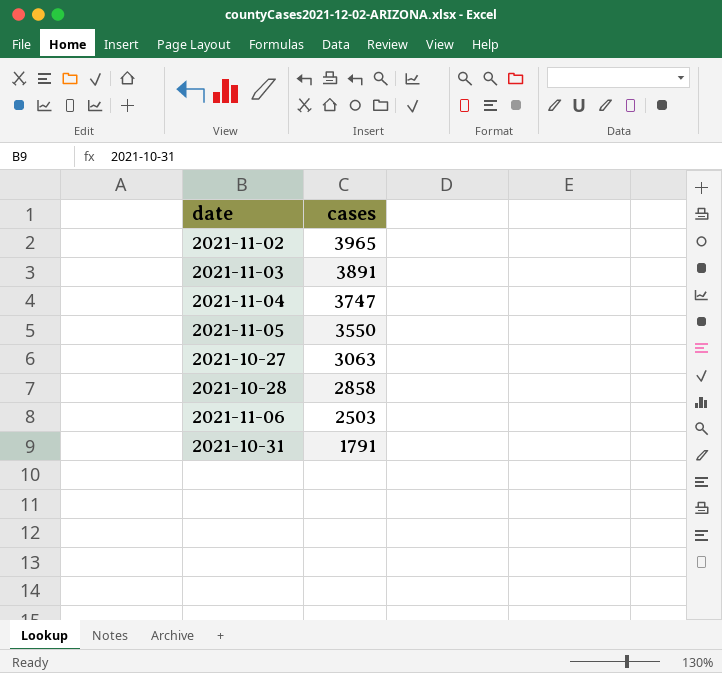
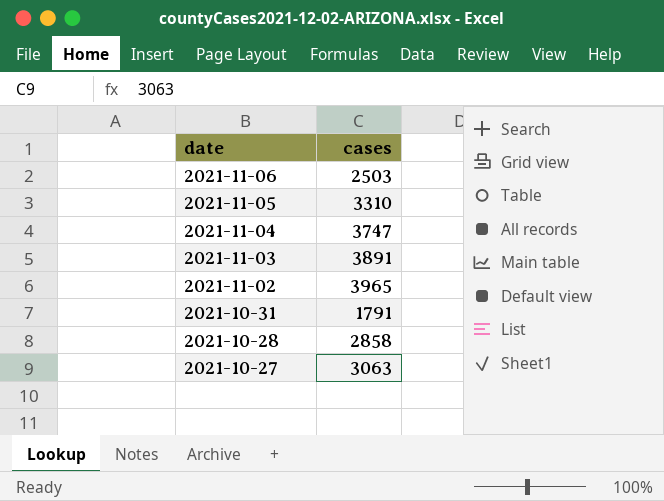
row order: cases descending -> date descending
2021-11-05 | cases: 3550 -> 3310

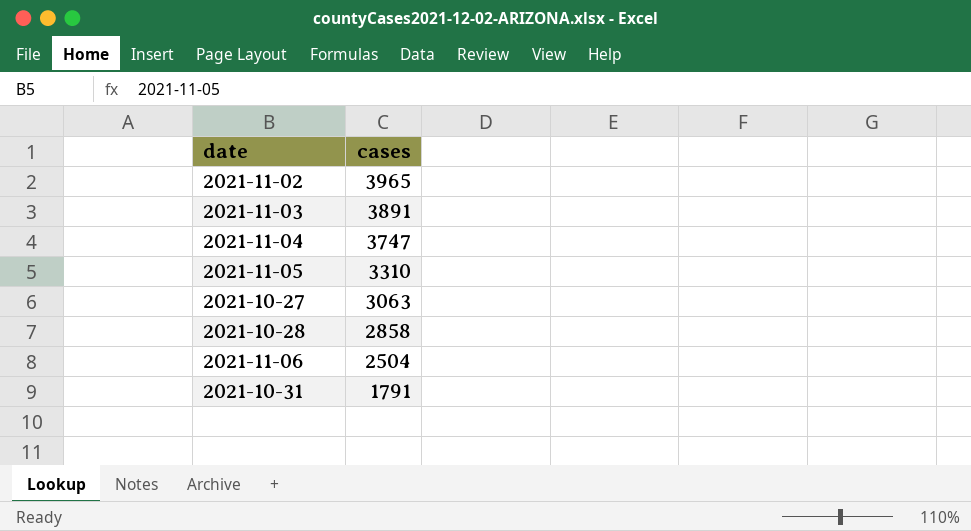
row order: date descending -> cases descending
2021-11-06 | cases: 2503 -> 2504

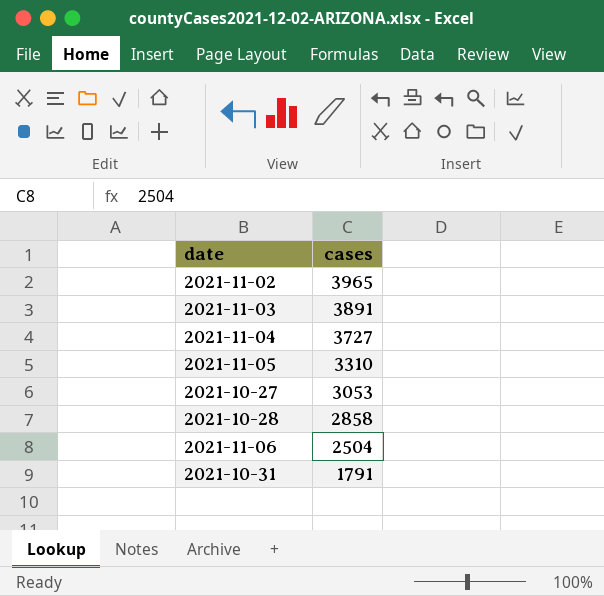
2021-11-04 | cases: 3747 -> 3727
2021-10-27 | cases: 3063 -> 3053

